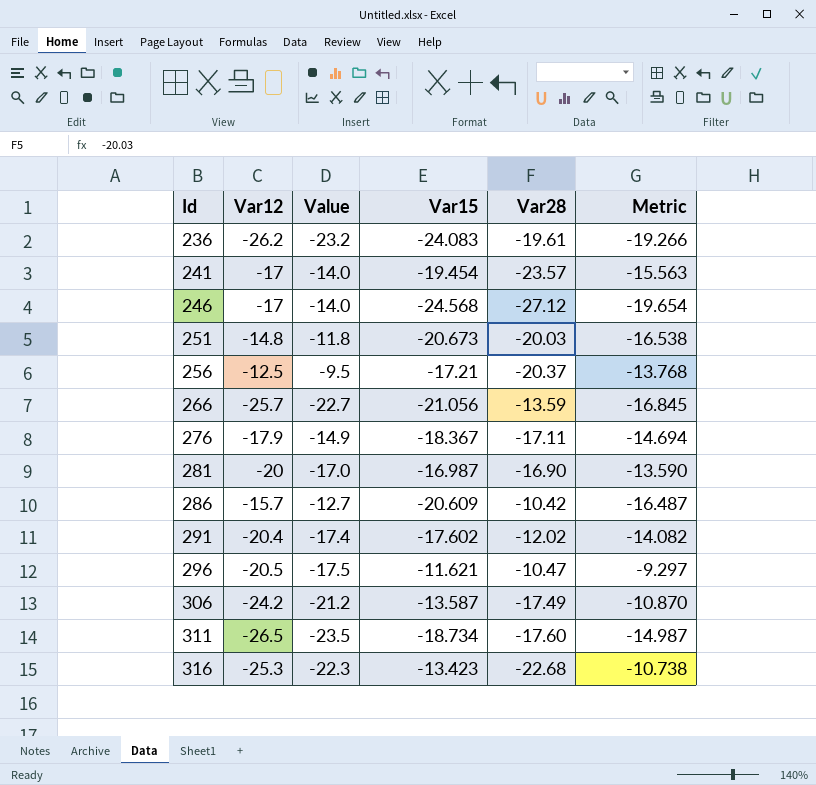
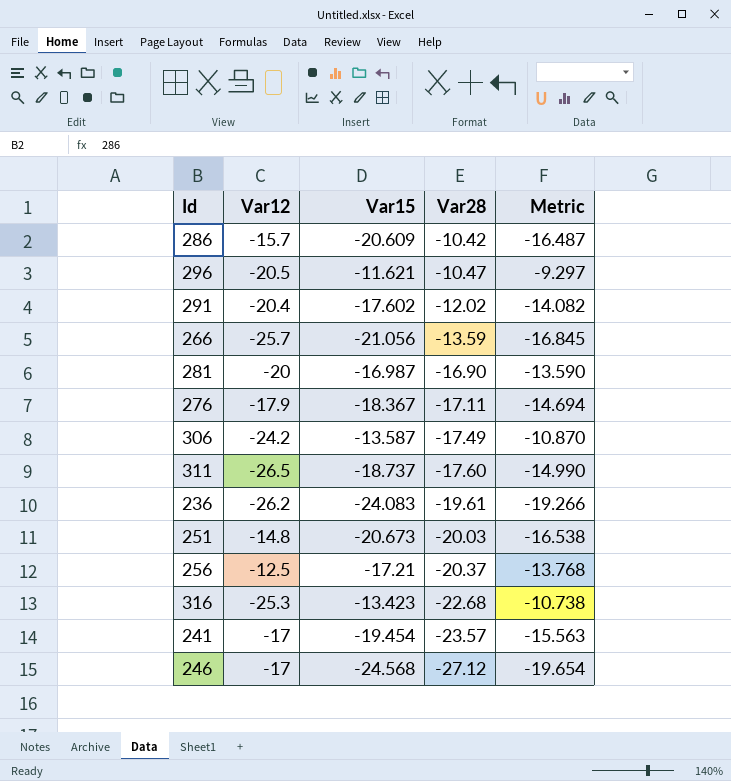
row order: Id ascending -> Var28 descending
column Value | formula: [Var12] + 3 -> none
311 | Var15: -18.734 -> -18.737
311 | Metric: -14.987 -> -14.990

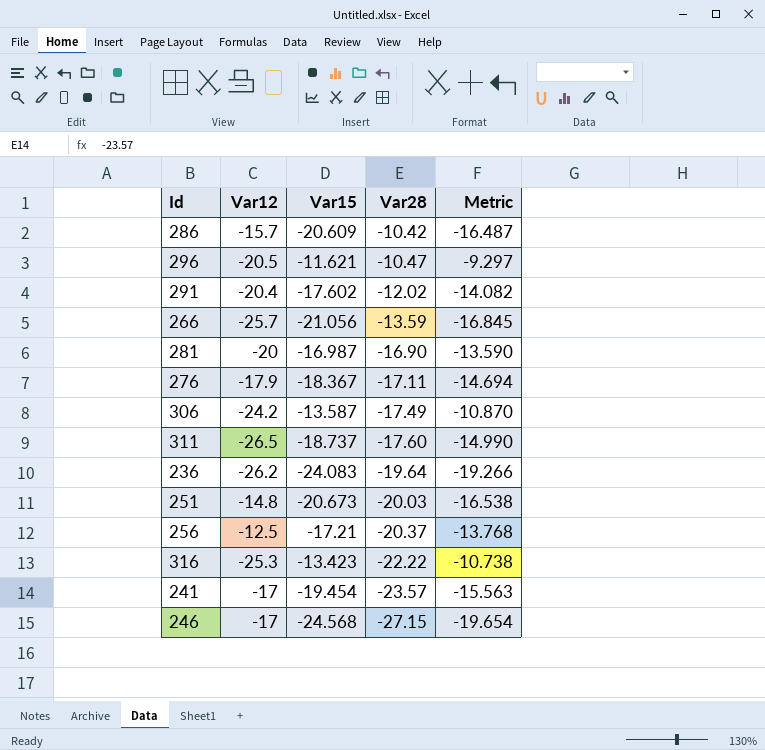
236 | Var28: -19.61 -> -19.64
316 | Var28: -22.68 -> -22.22
246 | Var28: -27.12 -> -27.15

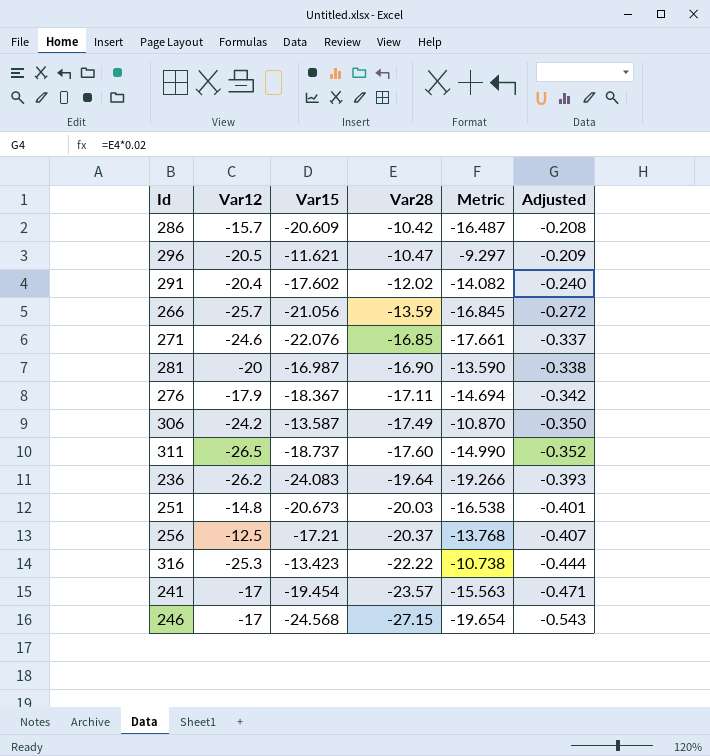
column Adjusted | formula: none -> [Var28] * 0.02
row 271: none -> -24.6 | -22.076 | -16.85 | -17.661 | -0.337

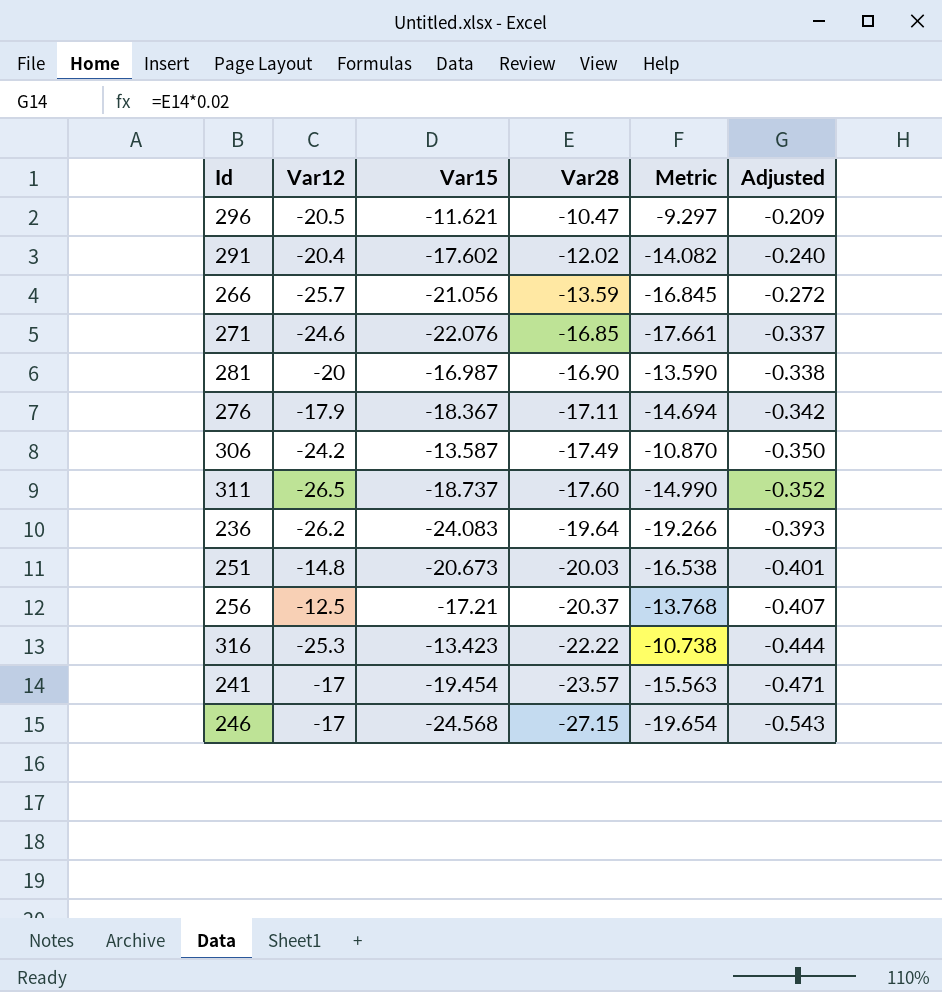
row 286: -15.7 | -20.609 | -10.42 | -16.487 | -0.208 -> none

